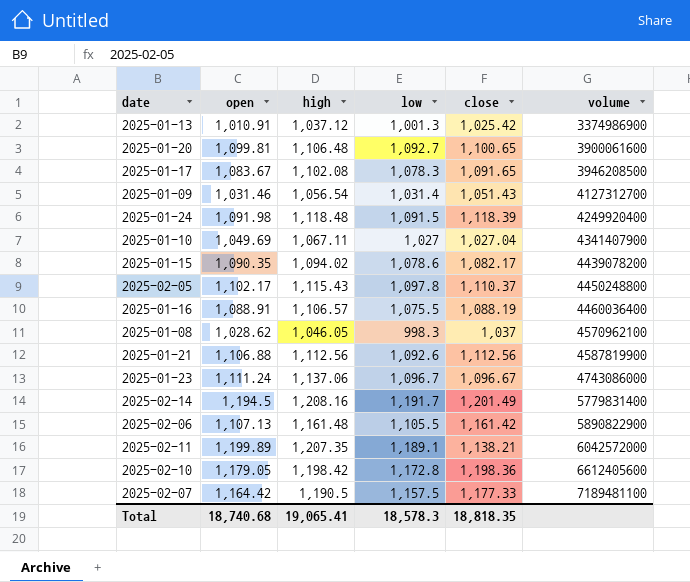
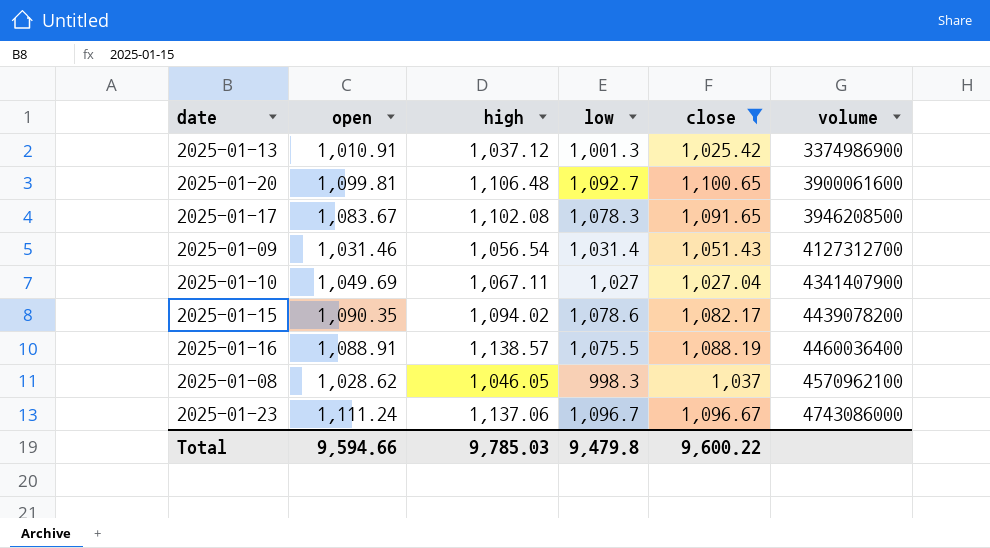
filter: none -> close <= 1,100.65
2025-01-16 | high: 1,106.57 -> 1,138.57
Total | open: 18,740.68 -> 9,594.66
Total | high: 19,065.41 -> 9,785.03
Total | low: 18,578.3 -> 9,479.8
Total | close: 18,818.35 -> 9,600.22

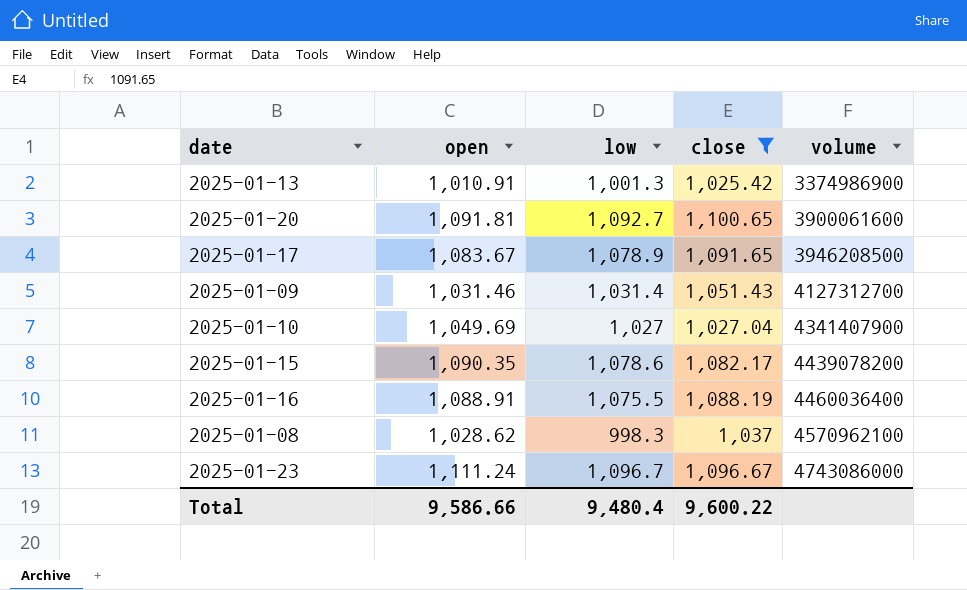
column high | position: 3 -> none
2025-01-20 | open: 1,099.81 -> 1,091.81
2025-01-17 | low: 1,078.3 -> 1,078.9
Total | open: 9,594.66 -> 9,586.66
Total | low: 9,479.8 -> 9,480.4

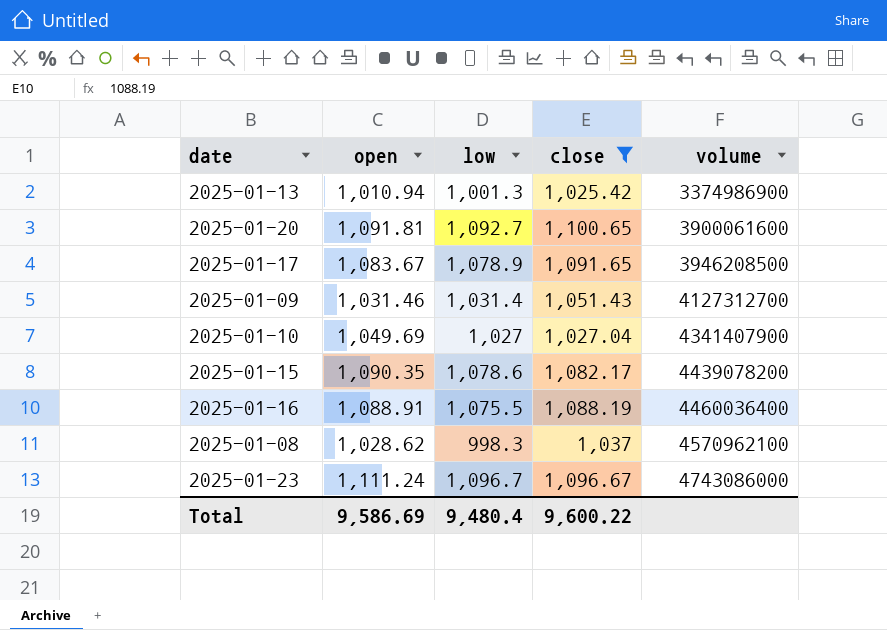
2025-01-13 | open: 1,010.91 -> 1,010.94
Total | open: 9,586.66 -> 9,586.69

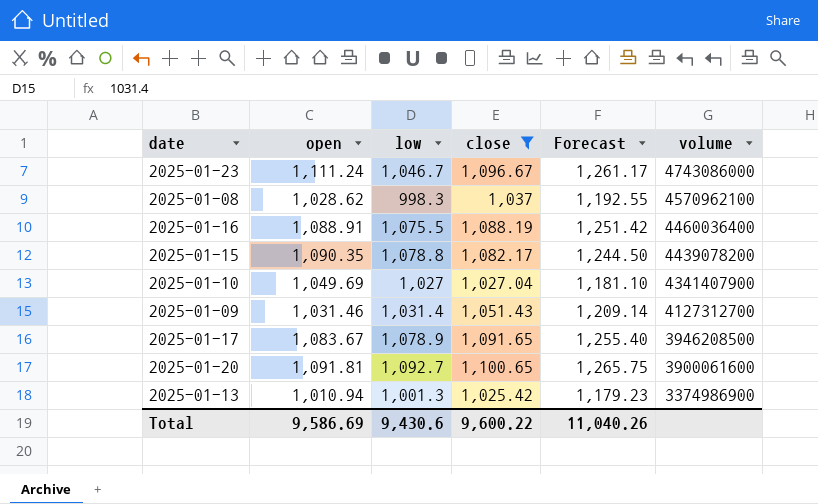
row order: volume ascending -> volume descending
column Forecast | formula: none -> [close] * 1.15
2025-01-23 | low: 1,096.7 -> 1,046.7
2025-01-15 | low: 1,078.6 -> 1,078.8
Total | low: 9,480.4 -> 9,430.6

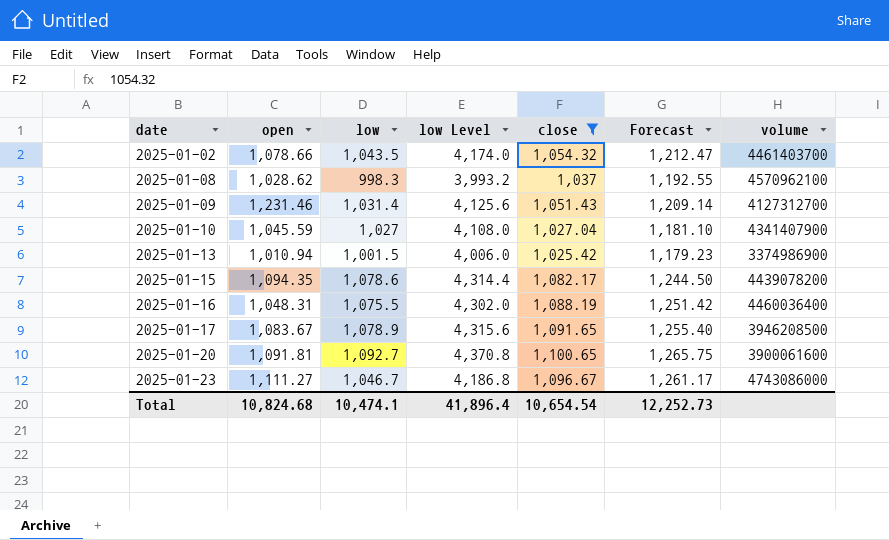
row order: volume descending -> date ascending
column low Level | formula: none -> [low] * 4
row 2025-01-02: none -> 1,078.66 | 1,043.5 | 4,174.0 | 1,054.32 | 1,212.47 | 4461403700
2025-01-09 | open: 1,031.46 -> 1,231.46
2025-01-10 | open: 1,049.69 -> 1,045.59
2025-01-13 | low: 1,001.3 -> 1,001.5
2025-01-15 | open: 1,090.35 -> 1,094.35
2025-01-15 | low: 1,078.8 -> 1,078.6
2025-01-16 | open: 1,088.91 -> 1,048.31
2025-01-23 | open: 1,111.24 -> 1,111.27
Total | open: 9,586.69 -> 10,824.68
Total | low: 9,430.6 -> 10,474.1
Total | close: 9,600.22 -> 10,654.54
Total | Forecast: 11,040.26 -> 12,252.73

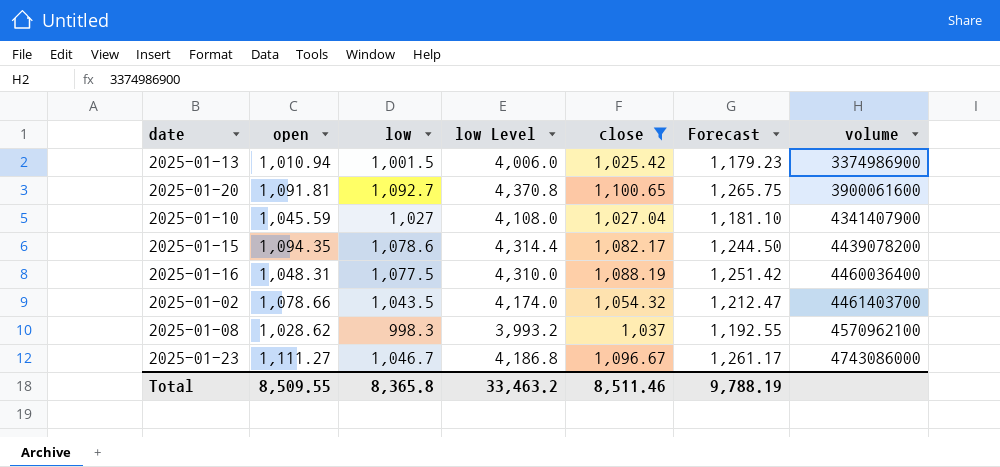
row order: date ascending -> volume ascending
row 2025-01-09: 1,231.46 | 1,031.4 | 4,125.6 | 1,051.43 | 1,209.14 | 4127312700 -> none
row 2025-01-17: 1,083.67 | 1,078.9 | 4,315.6 | 1,091.65 | 1,255.40 | 3946208500 -> none
2025-01-16 | low: 1,075.5 -> 1,077.5
2025-01-16 | low Level: 4,302.0 -> 4,310.0
Total | open: 10,824.68 -> 8,509.55
Total | low: 10,474.1 -> 8,365.8
Total | low Level: 41,896.4 -> 33,463.2
Total | close: 10,654.54 -> 8,511.46
Total | Forecast: 12,252.73 -> 9,788.19

